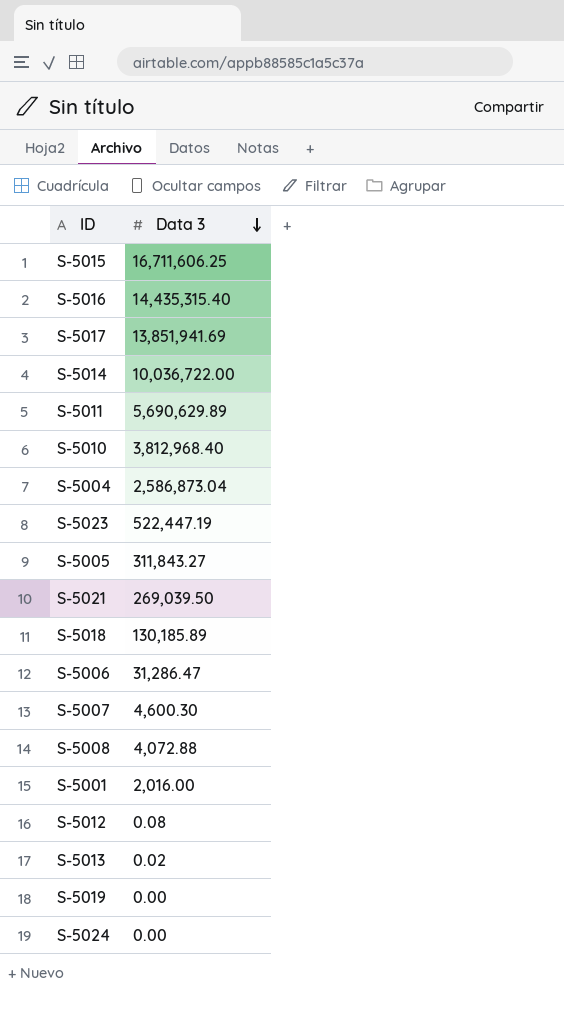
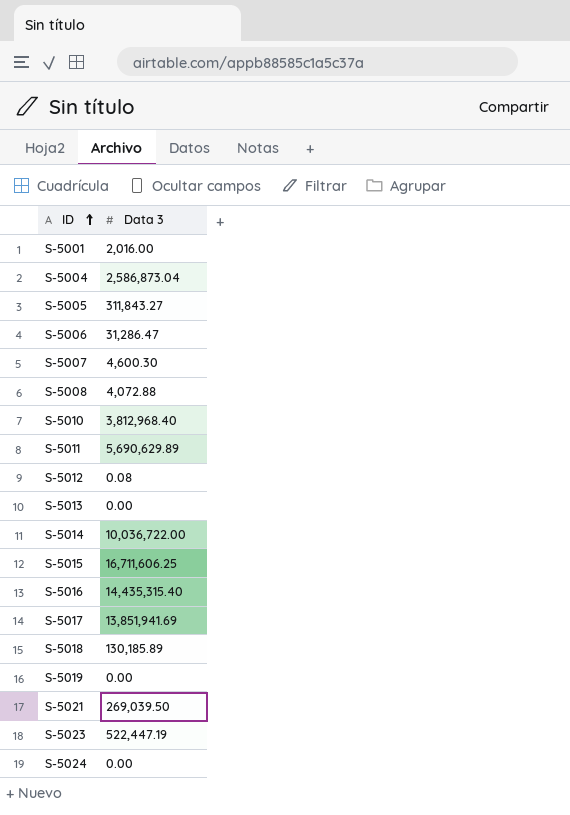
row order: Data 3 descending -> ID ascending
S-5013 | Data 3: 0.02 -> 0.00

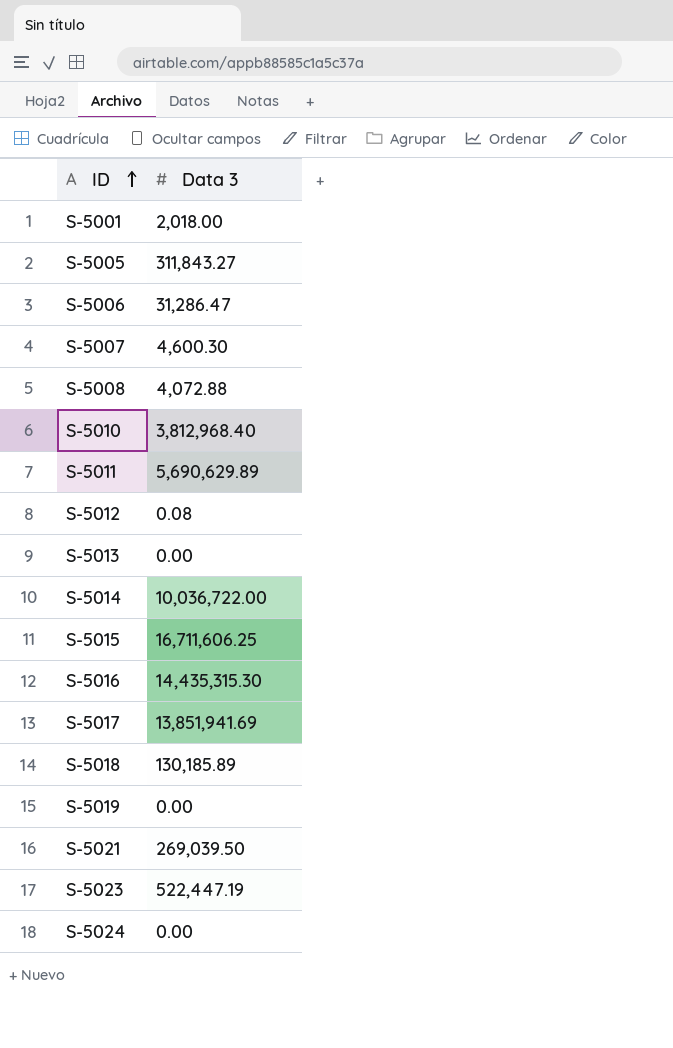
row S-5004: 2,586,873.04 -> none
S-5001 | Data 3: 2,016.00 -> 2,018.00
S-5016 | Data 3: 14,435,315.40 -> 14,435,315.30

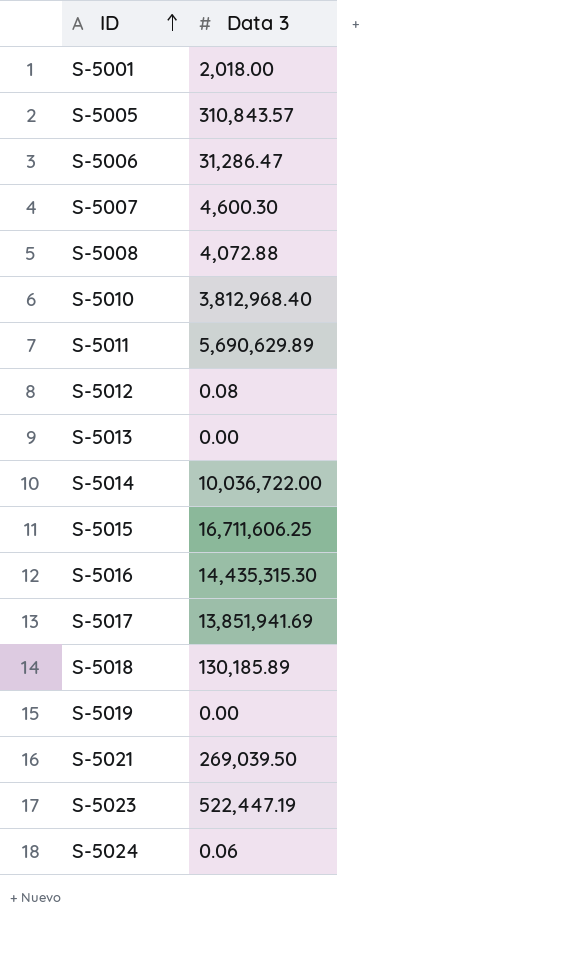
S-5005 | Data 3: 311,843.27 -> 310,843.57
S-5024 | Data 3: 0.00 -> 0.06

